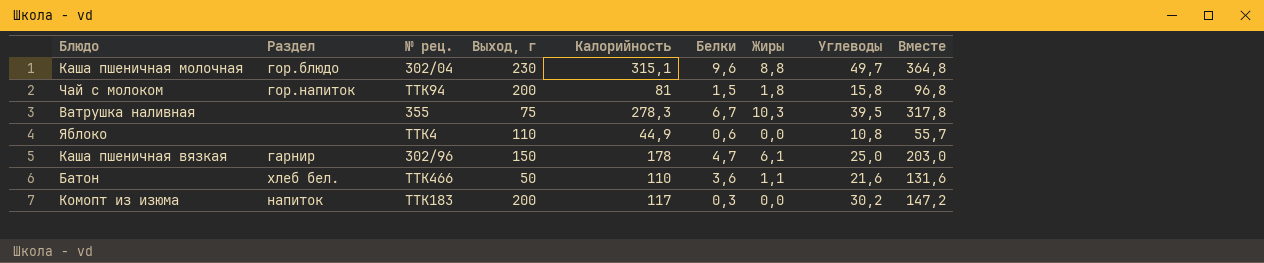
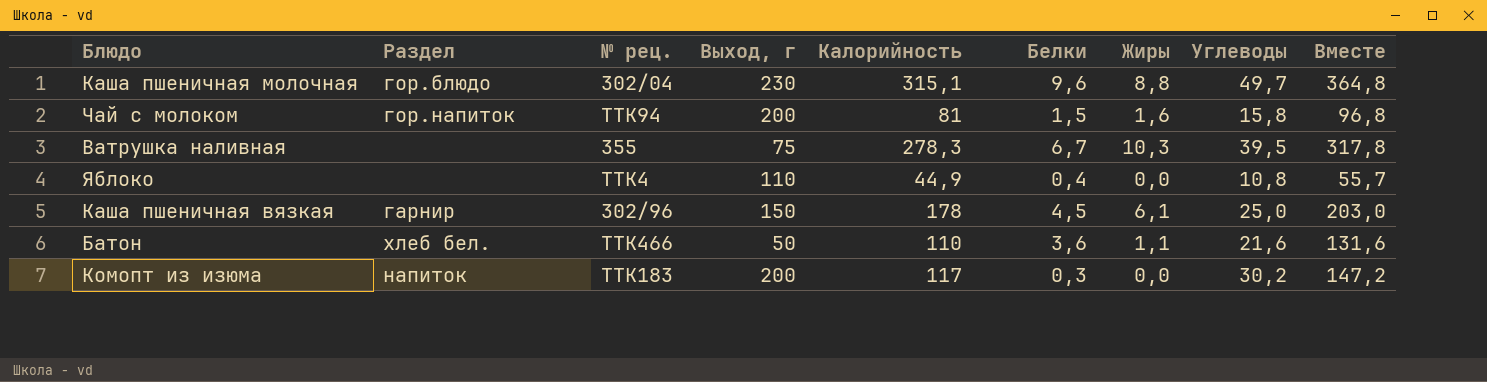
Чай с молоком | Жиры: 1,8 -> 1,6
Яблоко | Белки: 0,6 -> 0,4
Каша пшеничная вязкая | Белки: 4,7 -> 4,5

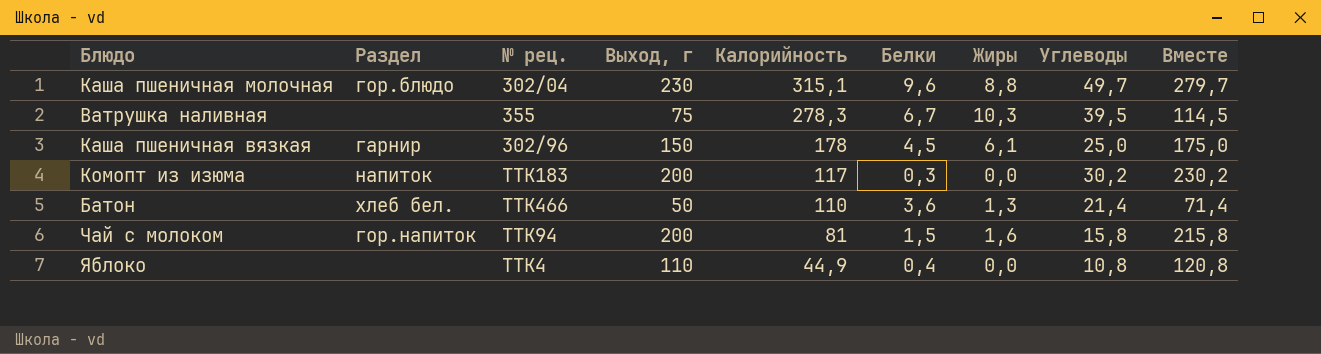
row order: none -> Калорийность descending
column Вместе | formula: [Калорийность] + [Углеводы] -> [Выход, г] + [Углеводы]
Батон | Жиры: 1,1 -> 1,3
Батон | Углеводы: 21,6 -> 21,4

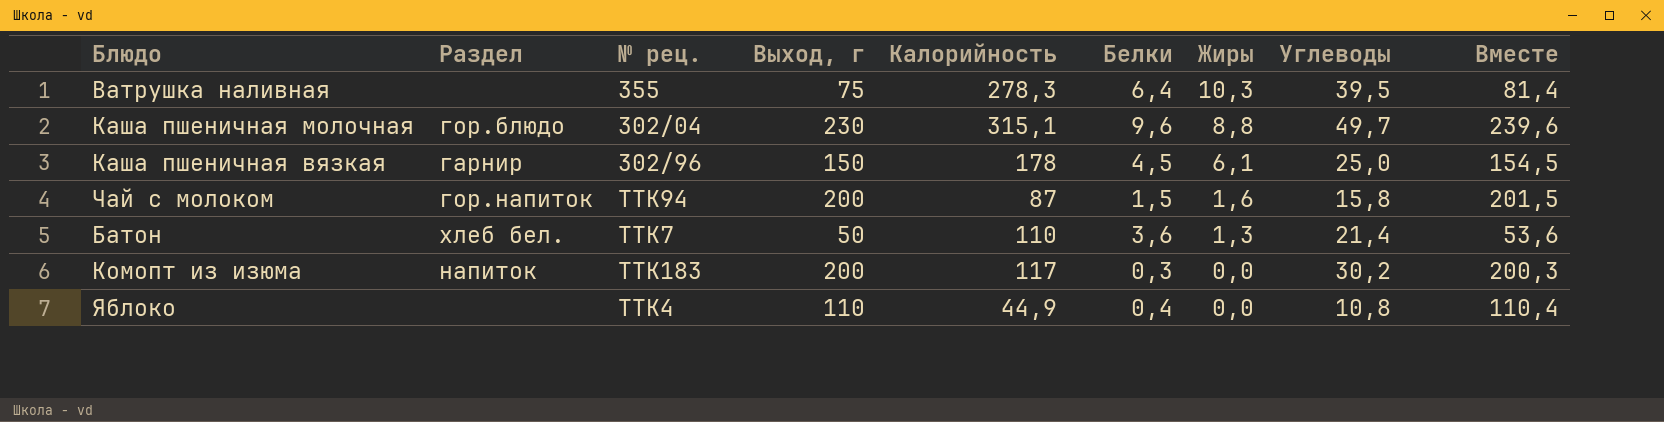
row order: Калорийность descending -> Жиры descending
column Вместе | formula: [Выход, г] + [Углеводы] -> [Выход, г] + [Белки]
Ватрушка наливная | Белки: 6,7 -> 6,4
Чай с молоком | Калорийность: 81 -> 87
Батон | № рец.: ТТК466 -> ТТК7

